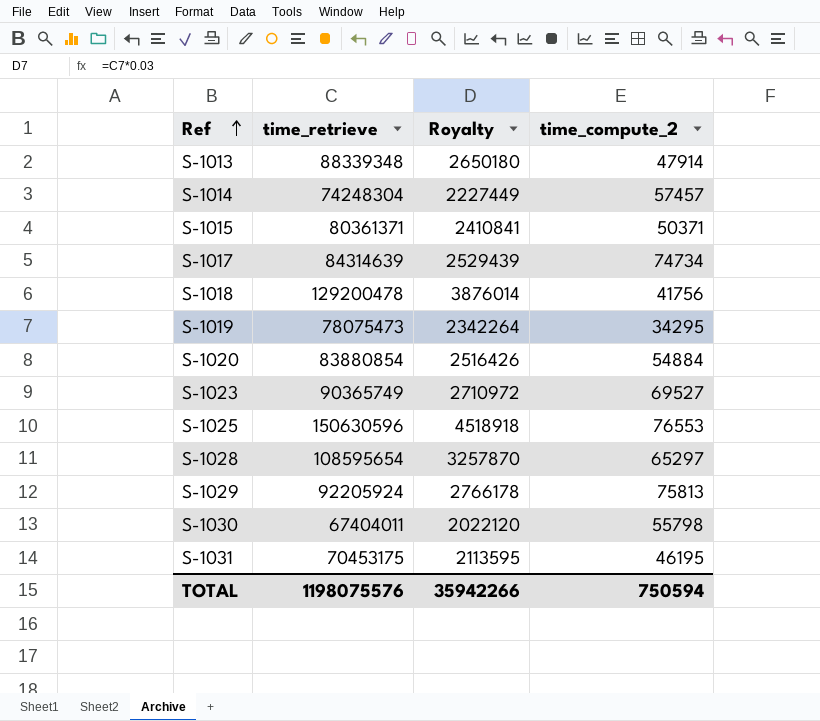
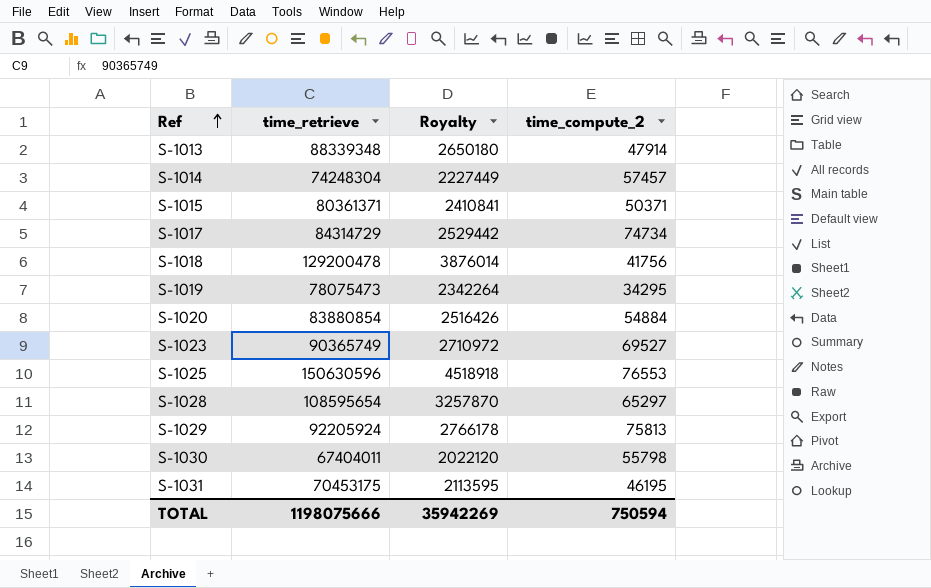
S-1017 | time_retrieve: 84314639 -> 84314729
S-1017 | Royalty: 2529439 -> 2529442
TOTAL | time_retrieve: 1198075576 -> 1198075666
TOTAL | Royalty: 35942266 -> 35942269

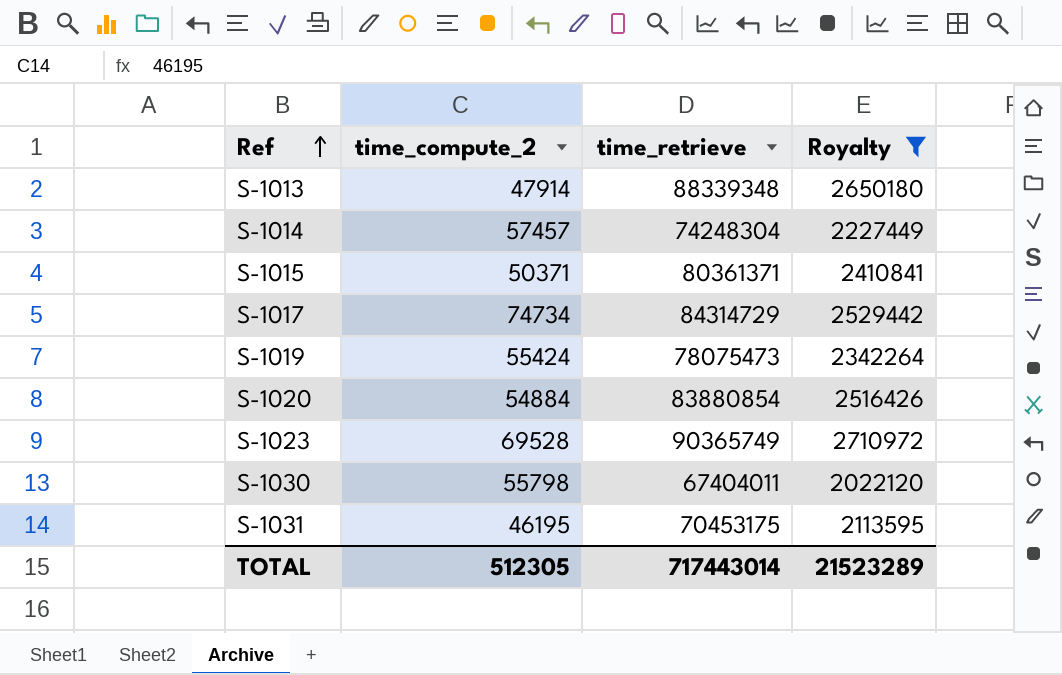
filter: none -> Royalty <= 2710972
column time_compute_2 | position: 4 -> 2
S-1019 | time_compute_2: 34295 -> 55424
S-1023 | time_compute_2: 69527 -> 69528
TOTAL | time_compute_2: 750594 -> 512305
TOTAL | time_retrieve: 1198075666 -> 717443014
TOTAL | Royalty: 35942269 -> 21523289

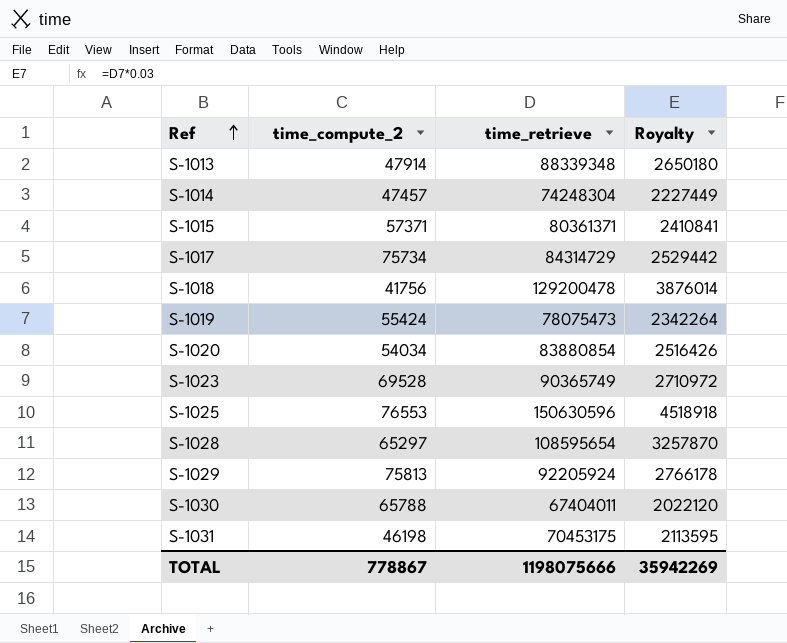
filter: Royalty <= 2710972 -> none
S-1014 | time_compute_2: 57457 -> 47457
S-1015 | time_compute_2: 50371 -> 57371
S-1017 | time_compute_2: 74734 -> 75734
S-1020 | time_compute_2: 54884 -> 54034
S-1030 | time_compute_2: 55798 -> 65788
S-1031 | time_compute_2: 46195 -> 46198
TOTAL | time_compute_2: 512305 -> 778867
TOTAL | time_retrieve: 717443014 -> 1198075666
TOTAL | Royalty: 21523289 -> 35942269

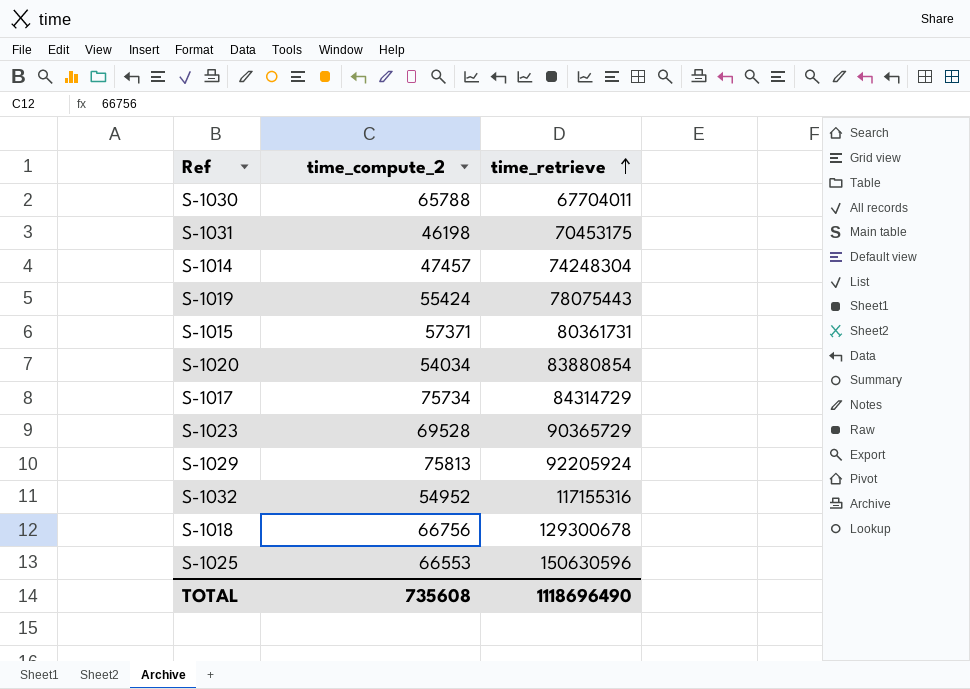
row order: Ref ascending -> time_retrieve ascending
column Royalty | formula: [time_retrieve] * 0.03 -> none
row S-1013: 47914 | 88339348 | 2650180 -> none
row S-1028: 65297 | 108595654 | 3257870 -> none
S-1030 | time_retrieve: 67404011 -> 67704011
S-1019 | time_retrieve: 78075473 -> 78075443
S-1015 | time_retrieve: 80361371 -> 80361731
S-1023 | time_retrieve: 90365749 -> 90365729
row S-1032: none -> 54952 | 117155316
S-1018 | time_compute_2: 41756 -> 66756
S-1018 | time_retrieve: 129200478 -> 129300678
S-1025 | time_compute_2: 76553 -> 66553
TOTAL | time_compute_2: 778867 -> 735608
TOTAL | time_retrieve: 1198075666 -> 1118696490

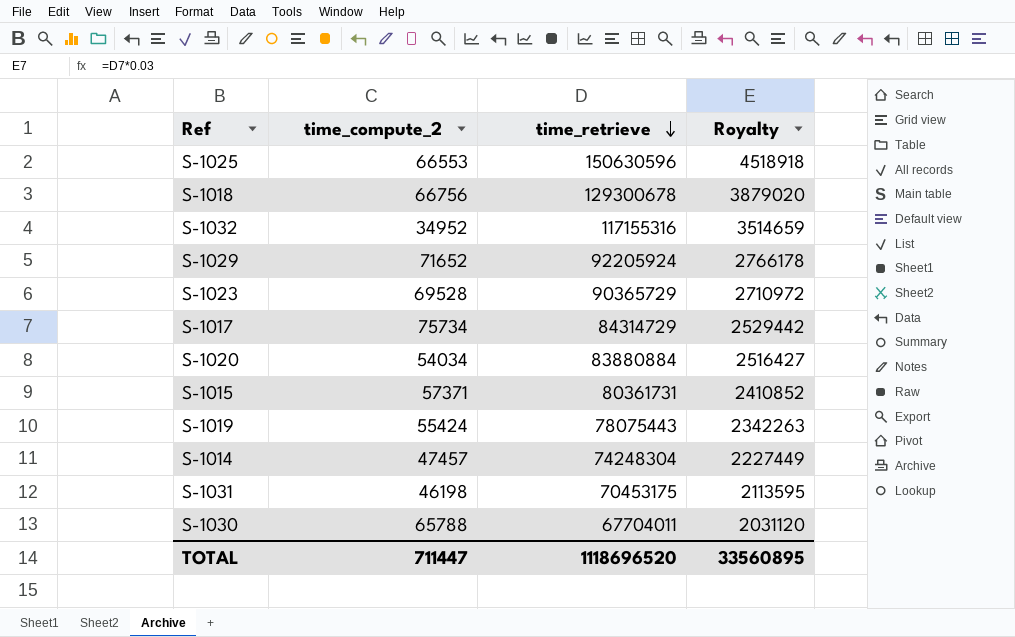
row order: time_retrieve ascending -> time_retrieve descending
column Royalty | formula: none -> [time_retrieve] * 0.03
S-1032 | time_compute_2: 54952 -> 34952
S-1029 | time_compute_2: 75813 -> 71652
S-1020 | time_retrieve: 83880854 -> 83880884
TOTAL | time_compute_2: 735608 -> 711447
TOTAL | time_retrieve: 1118696490 -> 1118696520

